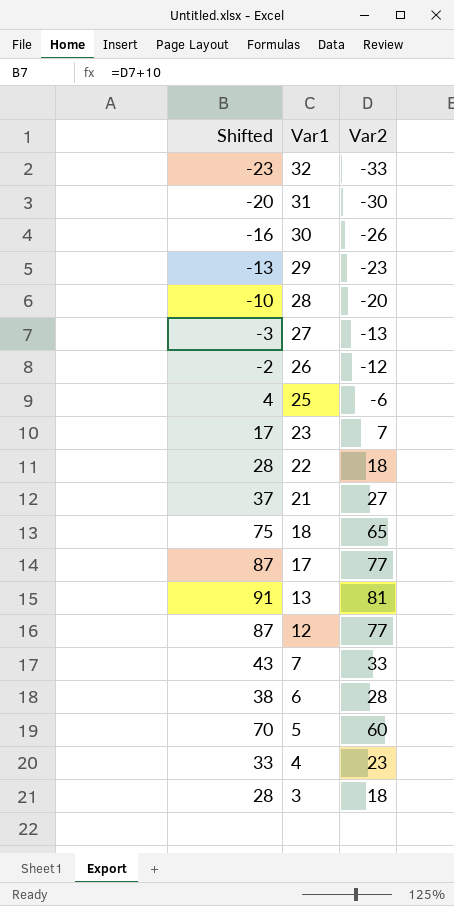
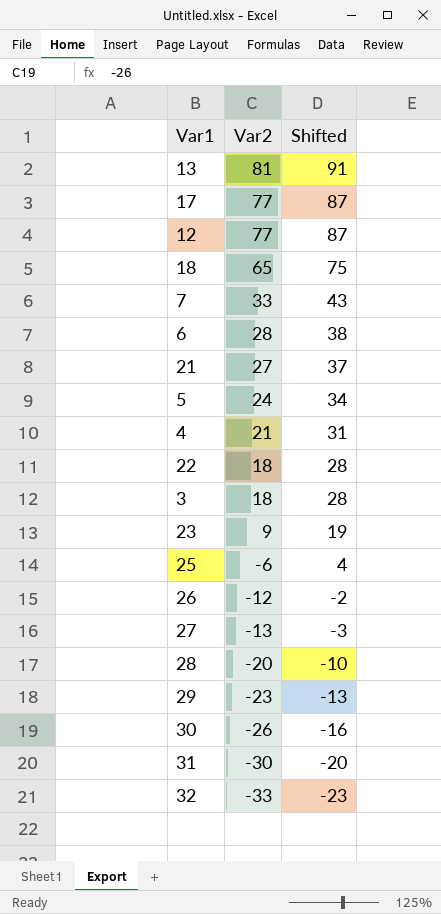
row order: Var1 descending -> Var2 descending
column Shifted | position: 1 -> 3
5 | Var2: 60 -> 24
5 | Shifted: 70 -> 34
4 | Var2: 23 -> 21
4 | Shifted: 33 -> 31
23 | Var2: 7 -> 9
23 | Shifted: 17 -> 19

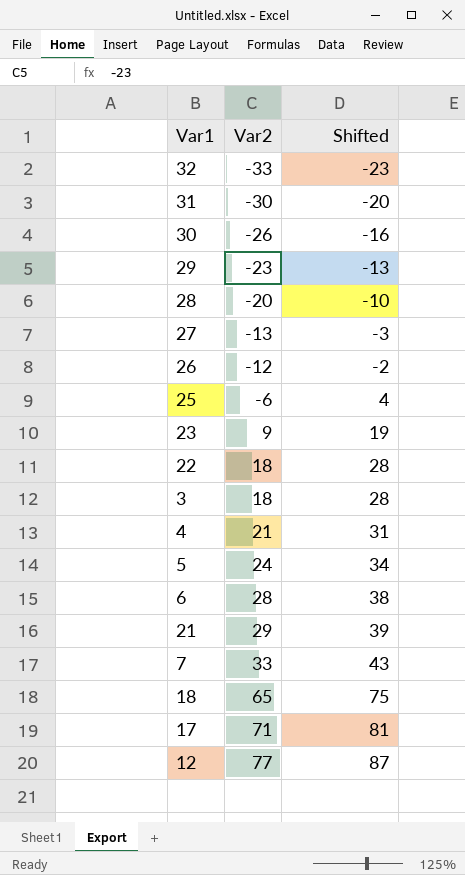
row order: Var2 descending -> Var2 ascending
row 13: 81 | 91 -> none
21 | Var2: 27 -> 29
21 | Shifted: 37 -> 39
17 | Var2: 77 -> 71
17 | Shifted: 87 -> 81

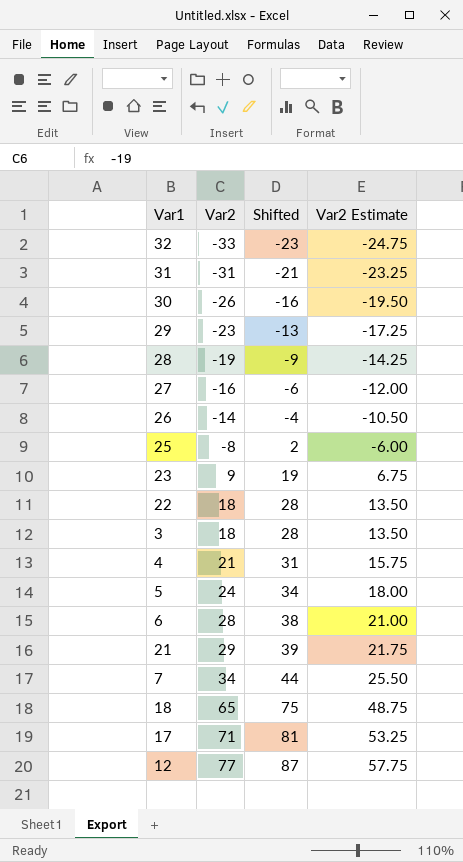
column Var2 Estimate | formula: none -> [Var2] * 0.75
31 | Var2: -30 -> -31
31 | Shifted: -20 -> -21
28 | Var2: -20 -> -19
28 | Shifted: -10 -> -9
27 | Var2: -13 -> -16
27 | Shifted: -3 -> -6
26 | Var2: -12 -> -14
26 | Shifted: -2 -> -4
25 | Var2: -6 -> -8
25 | Shifted: 4 -> 2
7 | Var2: 33 -> 34
7 | Shifted: 43 -> 44

